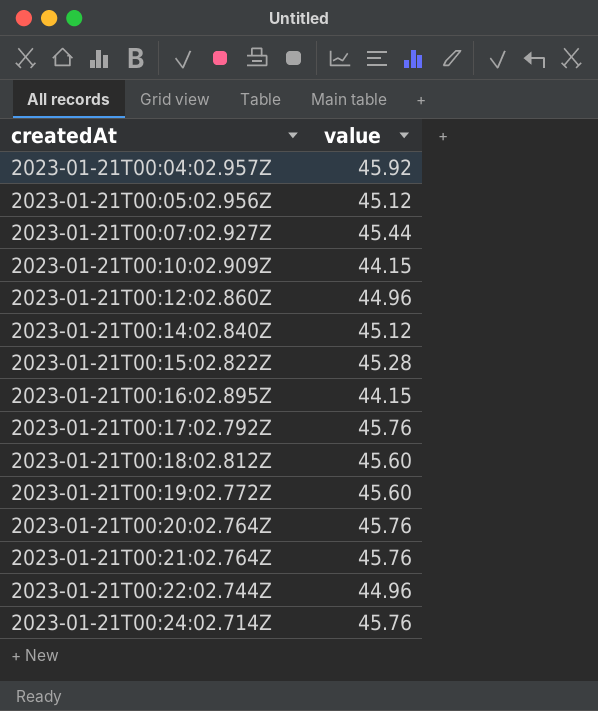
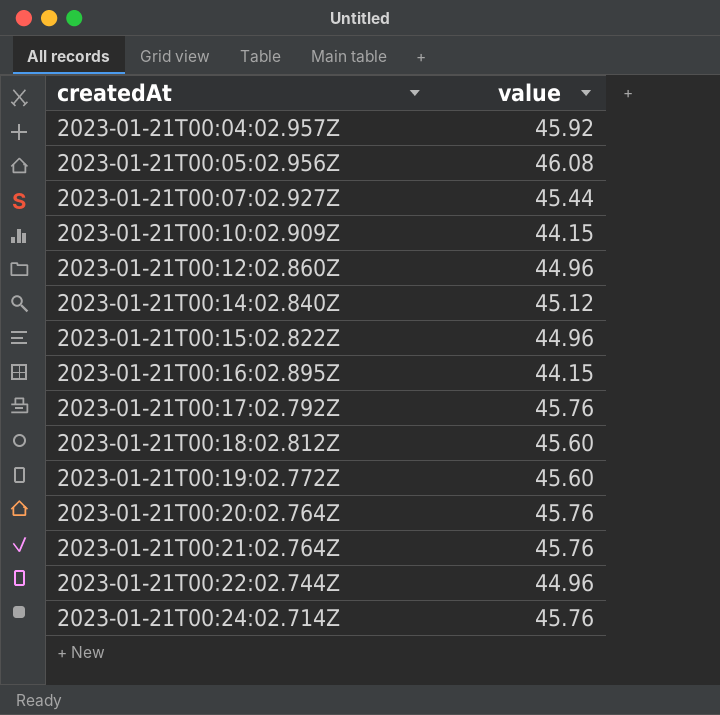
2023-01-21T00:05:02.956Z | value: 45.12 -> 46.08
2023-01-21T00:15:02.822Z | value: 45.28 -> 44.96

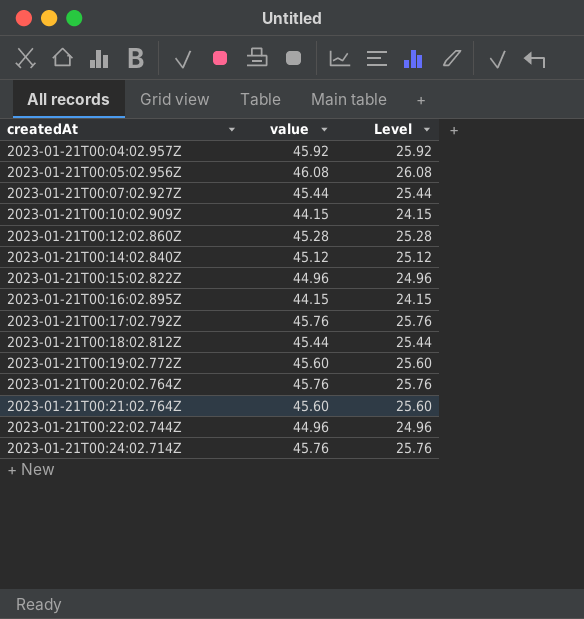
column Level | formula: none -> [value] - 20
2023-01-21T00:12:02.860Z | value: 44.96 -> 45.28
2023-01-21T00:18:02.812Z | value: 45.60 -> 45.44
2023-01-21T00:21:02.764Z | value: 45.76 -> 45.60

